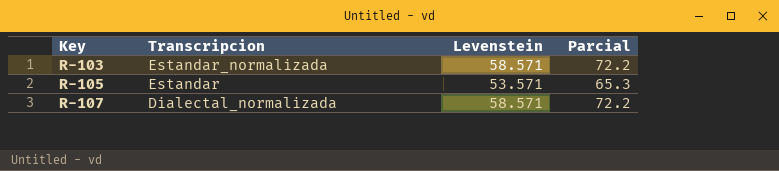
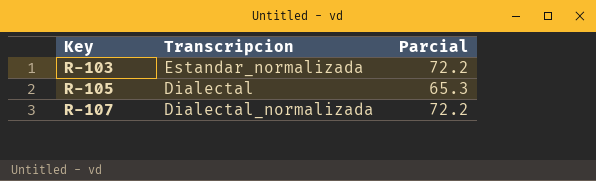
column Levenstein | position: 3 -> none
R-105 | Transcripcion: Estandar -> Dialectal

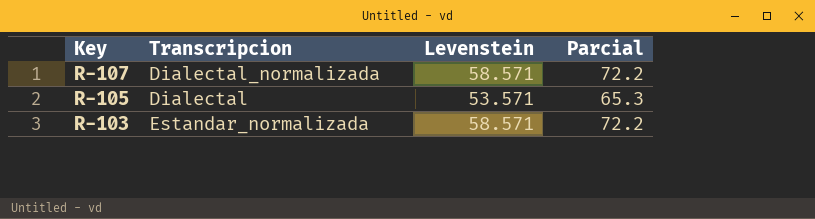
row order: Key ascending -> Key descending
column Levenstein | position: none -> 3

